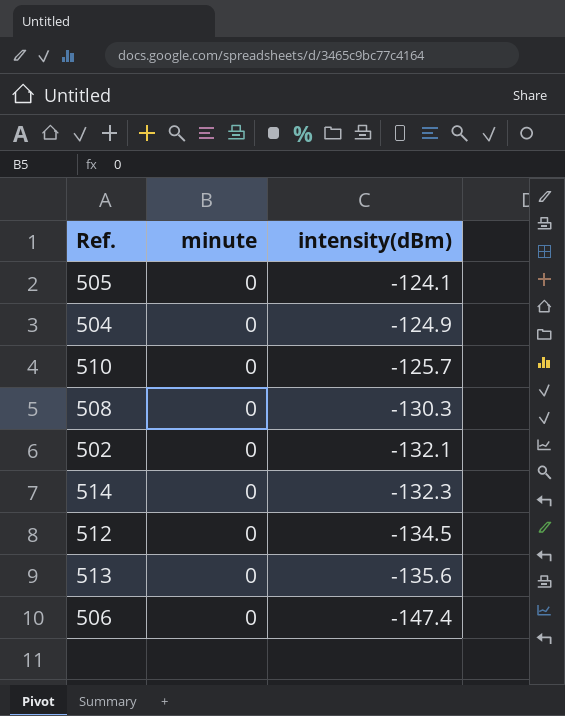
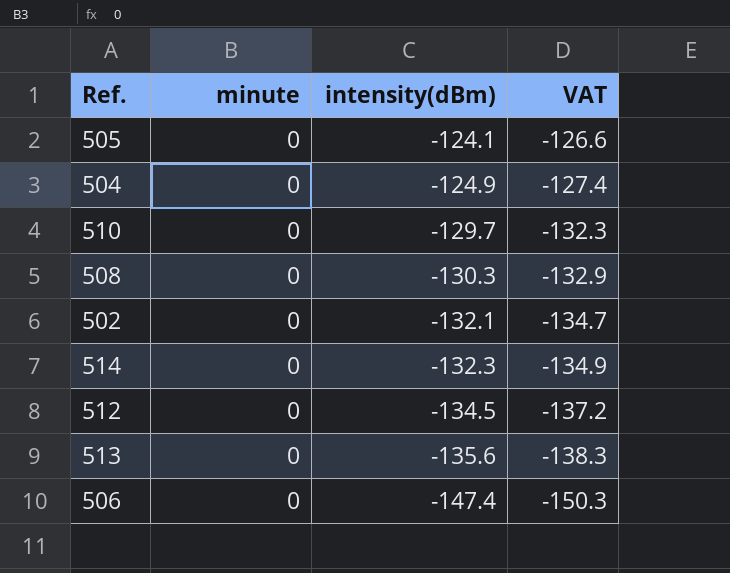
column VAT | formula: none -> [intensity(dBm)] * 1.02
510 | intensity(dBm): -125.7 -> -129.7

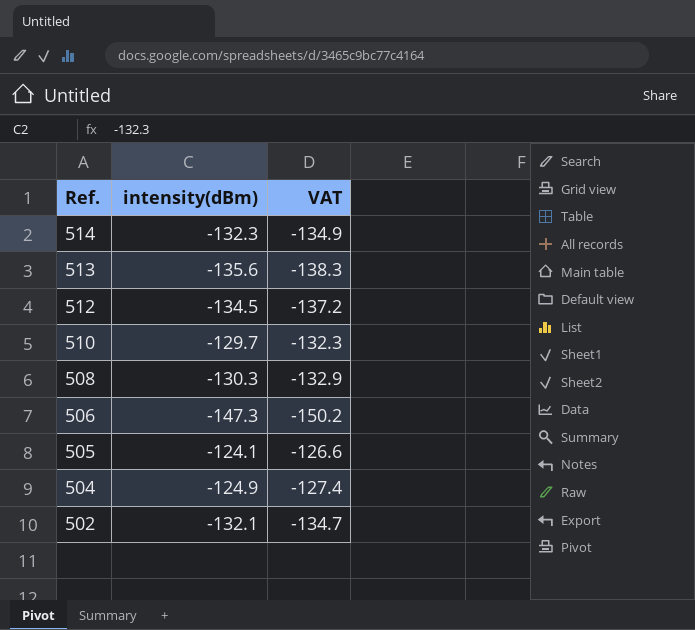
row order: intensity(dBm) descending -> Ref. descending
column minute | position: 2 -> none
506 | intensity(dBm): -147.4 -> -147.3
506 | VAT: -150.3 -> -150.2

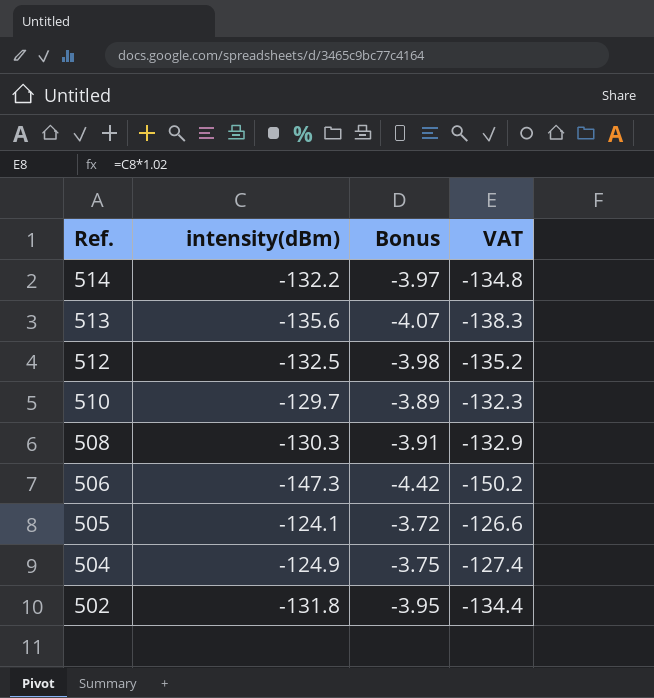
column Bonus | formula: none -> [intensity(dBm)] * 0.03
514 | intensity(dBm): -132.3 -> -132.2
514 | VAT: -134.9 -> -134.8
512 | intensity(dBm): -134.5 -> -132.5
512 | VAT: -137.2 -> -135.2
502 | intensity(dBm): -132.1 -> -131.8
502 | VAT: -134.7 -> -134.4

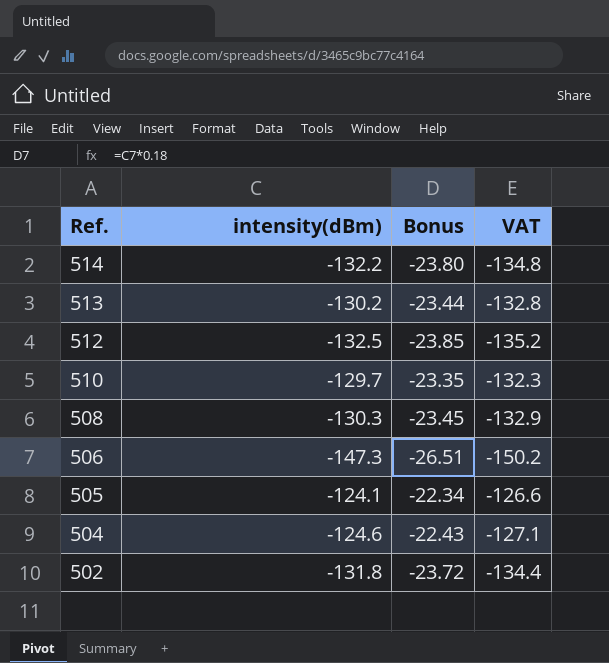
column Bonus | formula: [intensity(dBm)] * 0.03 -> [intensity(dBm)] * 0.18
513 | intensity(dBm): -135.6 -> -130.2
513 | VAT: -138.3 -> -132.8
504 | intensity(dBm): -124.9 -> -124.6
504 | VAT: -127.4 -> -127.1

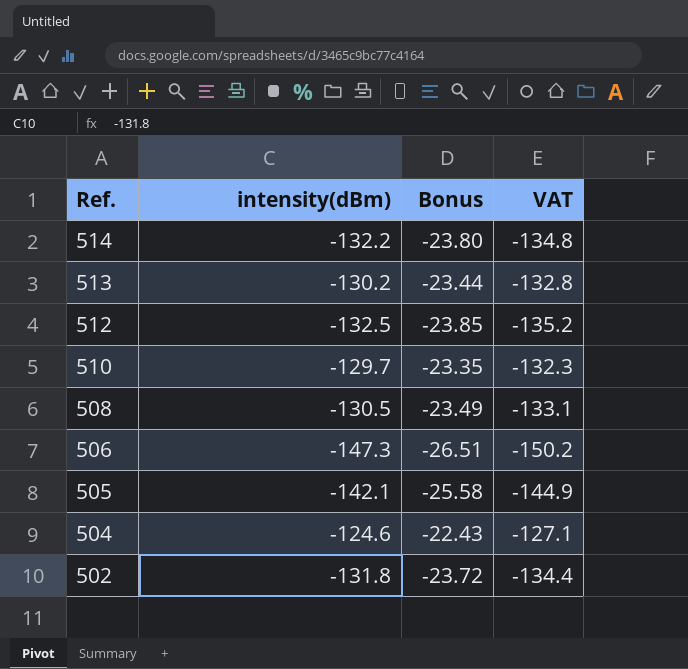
508 | intensity(dBm): -130.3 -> -130.5
508 | Bonus: -23.45 -> -23.49
508 | VAT: -132.9 -> -133.1
505 | intensity(dBm): -124.1 -> -142.1
505 | Bonus: -22.34 -> -25.58
505 | VAT: -126.6 -> -144.9

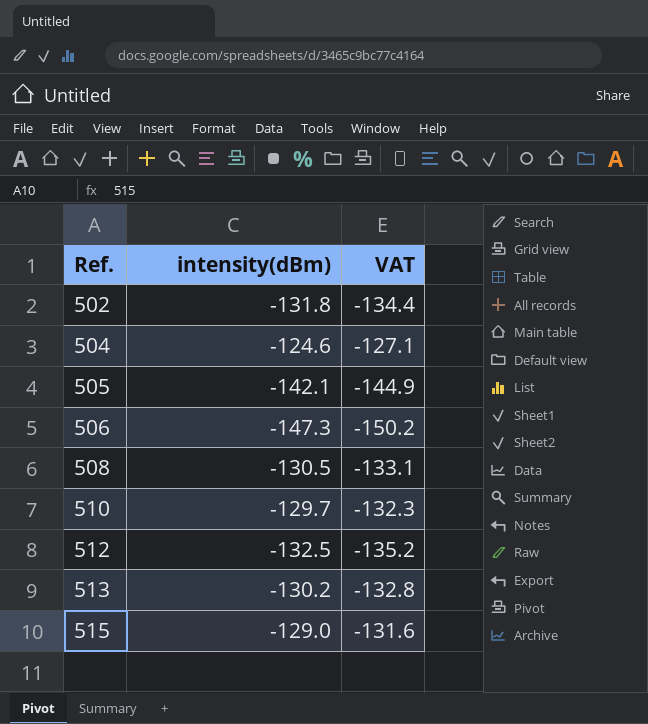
row order: Ref. descending -> Ref. ascending
column Bonus | formula: [intensity(dBm)] * 0.18 -> none
row 514: -132.2 | -23.80 | -134.8 -> none
row 515: none -> -129.0 | -131.6

